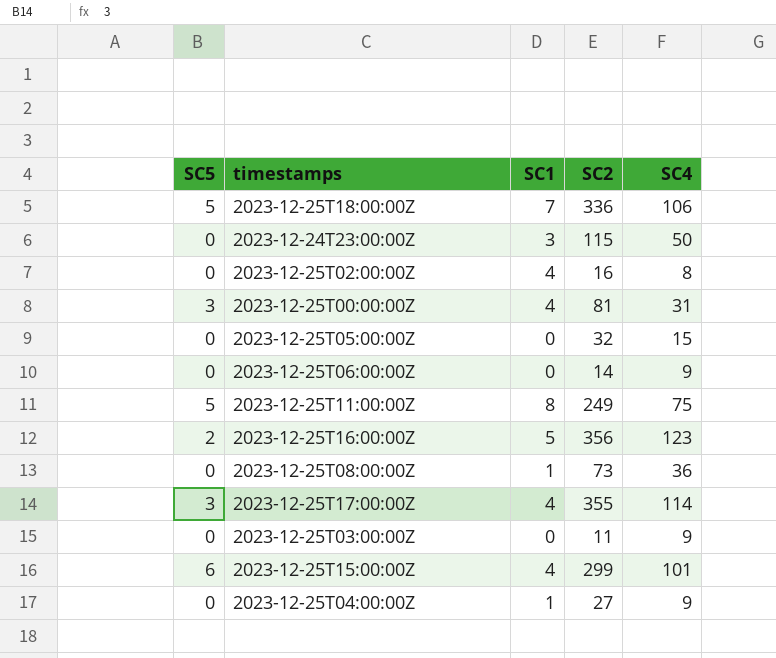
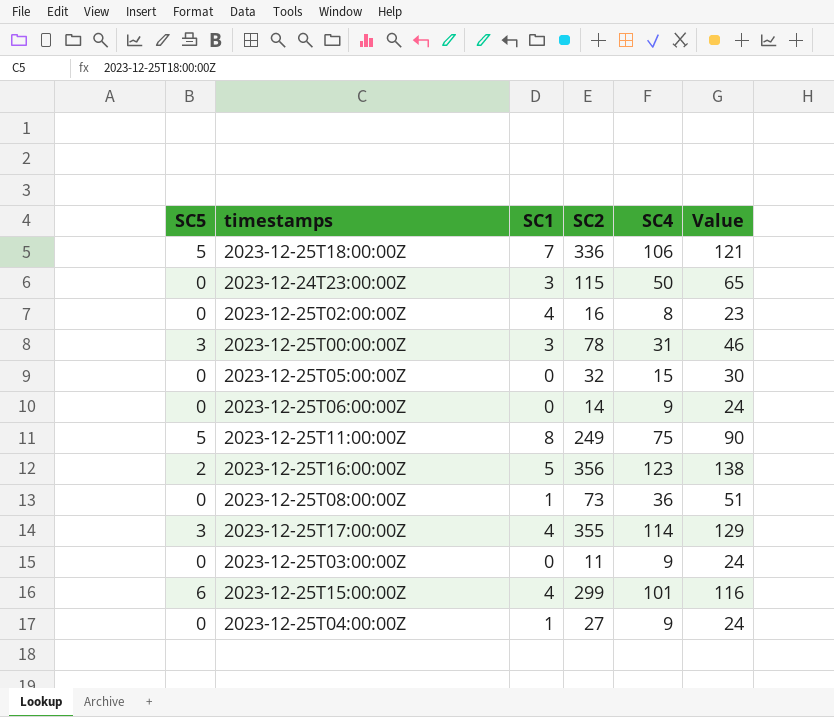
column Value | formula: none -> [SC4] + 15
2023-12-25T00:00:00Z | SC1: 4 -> 3
2023-12-25T00:00:00Z | SC2: 81 -> 78

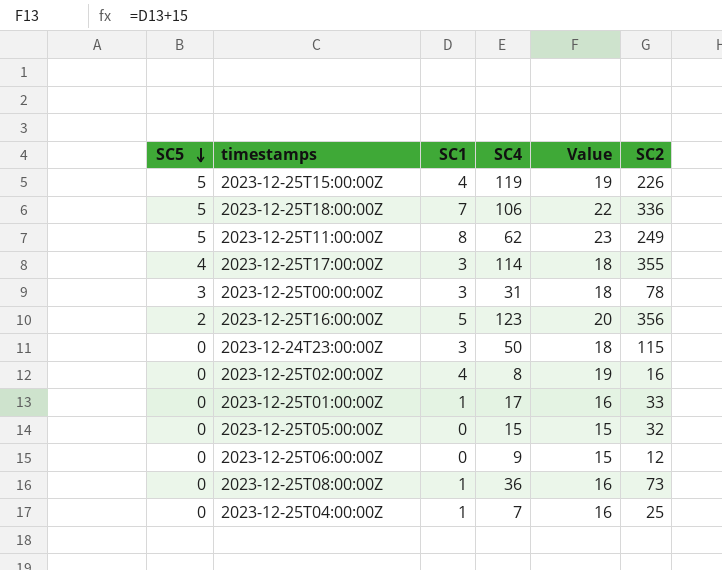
row order: none -> SC5 descending
column Value | formula: [SC4] + 15 -> [SC1] + 15
column SC2 | position: 4 -> 6
row 2023-12-25T03:00:00Z: 0 | 0 | 11 | 9 | 24 -> none
2023-12-25T15:00:00Z | SC5: 6 -> 5
2023-12-25T15:00:00Z | SC4: 101 -> 119
2023-12-25T15:00:00Z | SC2: 299 -> 226
2023-12-25T11:00:00Z | SC4: 75 -> 62
2023-12-25T17:00:00Z | SC5: 3 -> 4
2023-12-25T17:00:00Z | SC1: 4 -> 3
row 2023-12-25T01:00:00Z: none -> 0 | 1 | 17 | 16 | 33
2023-12-25T06:00:00Z | SC2: 14 -> 12
2023-12-25T04:00:00Z | SC4: 9 -> 7
2023-12-25T04:00:00Z | SC2: 27 -> 25

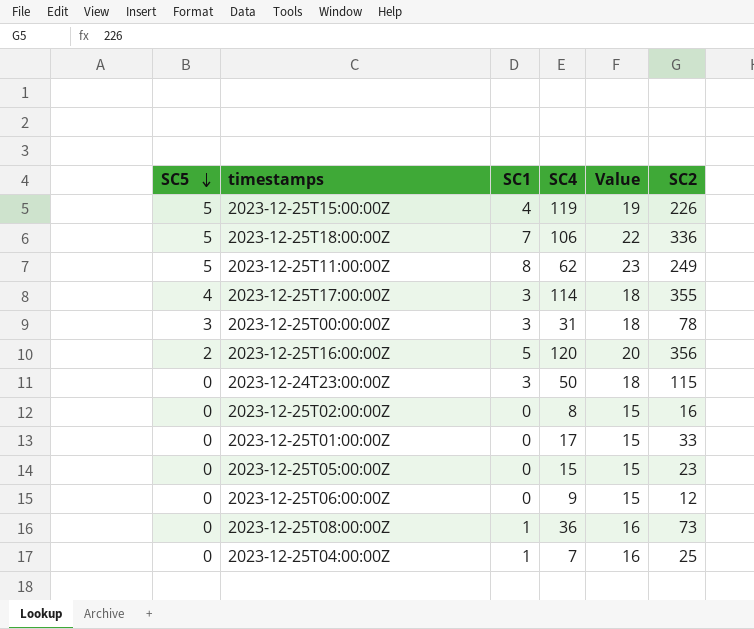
2023-12-25T16:00:00Z | SC4: 123 -> 120
2023-12-25T02:00:00Z | SC1: 4 -> 0
2023-12-25T02:00:00Z | Value: 19 -> 15
2023-12-25T01:00:00Z | SC1: 1 -> 0
2023-12-25T01:00:00Z | Value: 16 -> 15
2023-12-25T05:00:00Z | SC2: 32 -> 23

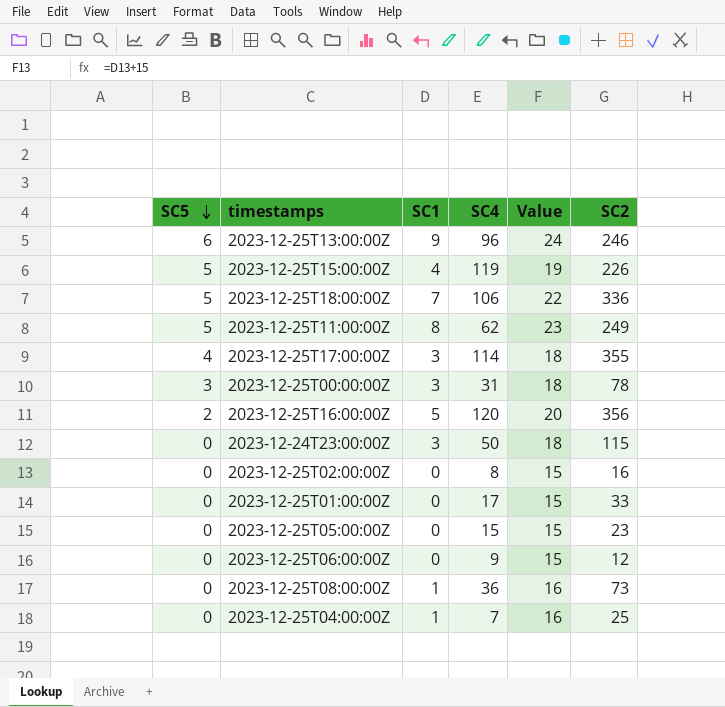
row 2023-12-25T13:00:00Z: none -> 6 | 9 | 96 | 24 | 246

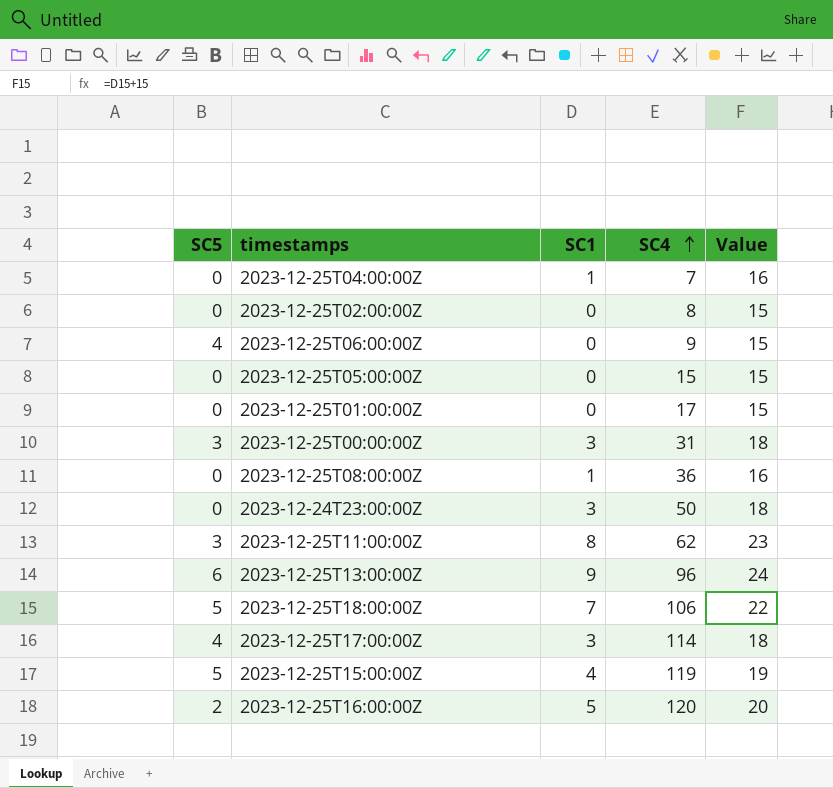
row order: SC5 descending -> SC4 ascending
column SC2 | position: 6 -> none
2023-12-25T06:00:00Z | SC5: 0 -> 4
2023-12-25T11:00:00Z | SC5: 5 -> 3

